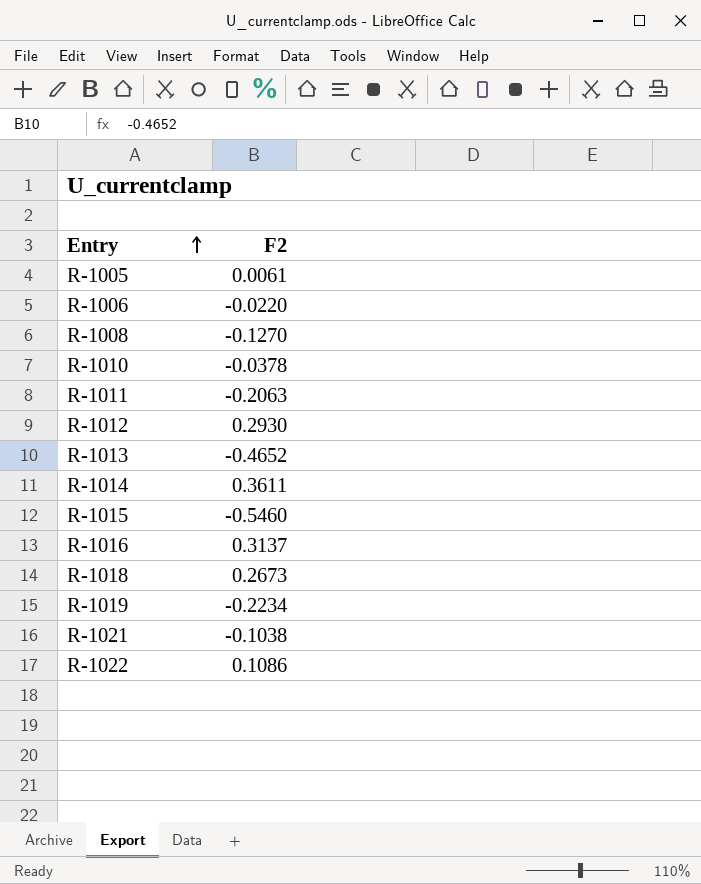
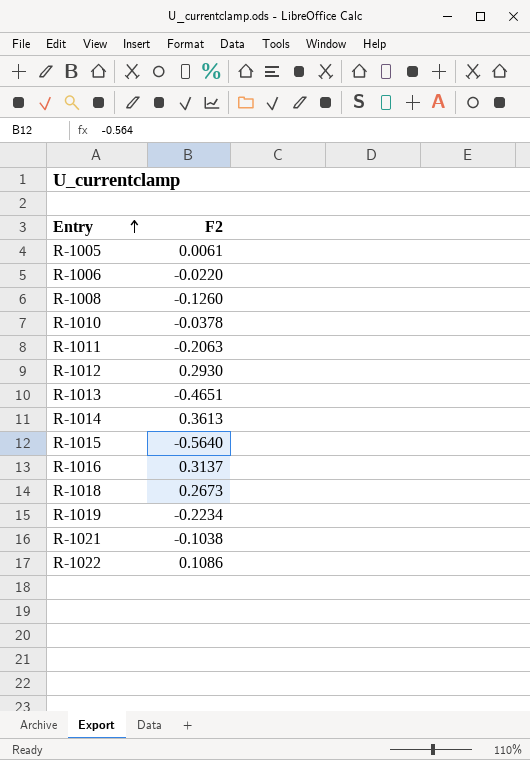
R-1008 | F2: -0.1270 -> -0.1260
R-1013 | F2: -0.4652 -> -0.4651
R-1014 | F2: 0.3611 -> 0.3613
R-1015 | F2: -0.5460 -> -0.5640

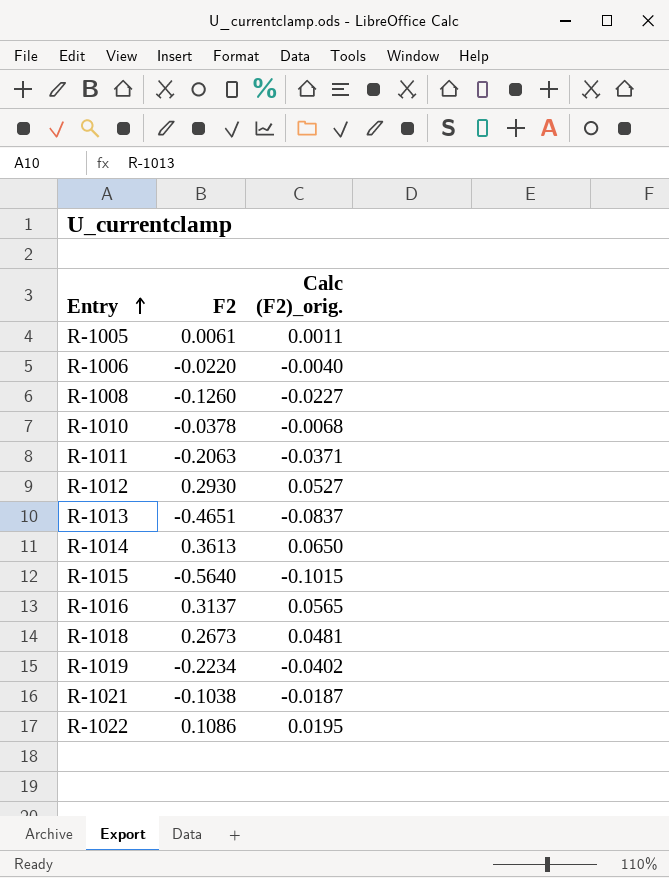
column Calc (F2)_orig. | formula: none -> [F2] * 0.18

